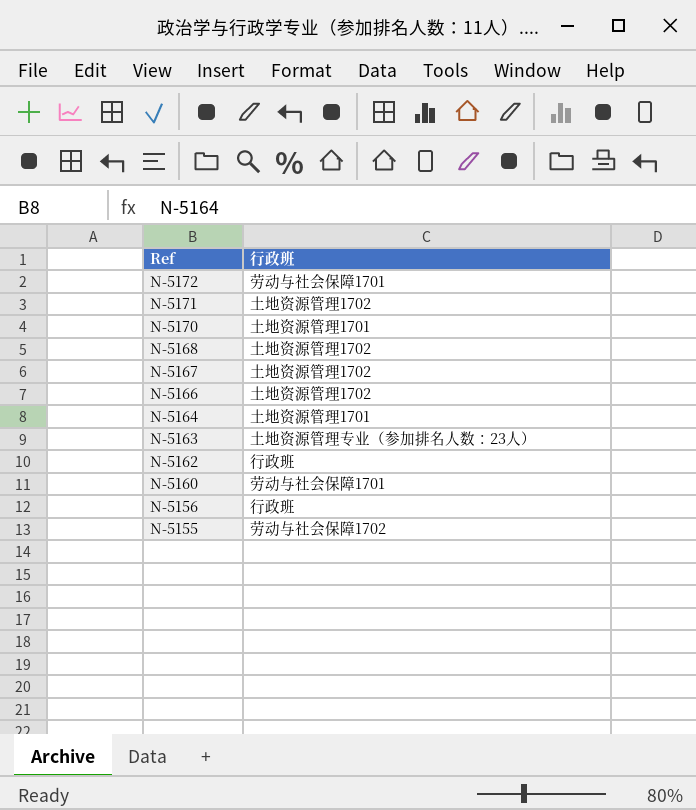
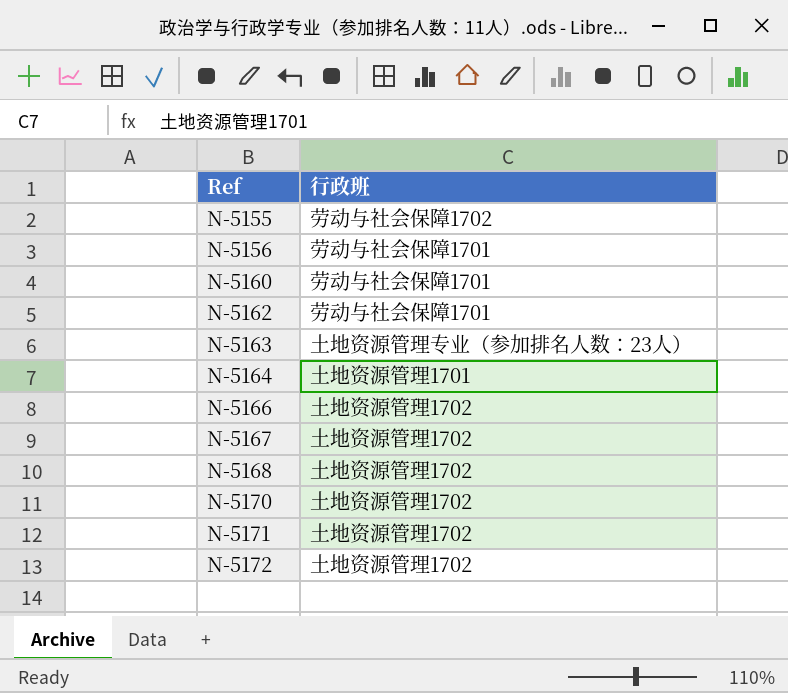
row order: Ref descending -> Ref ascending
N-5156 | 行政班: 行政班 -> 劳动与社会保障1701
N-5162 | 行政班: 行政班 -> 劳动与社会保障1701
N-5170 | 行政班: 土地资源管理1701 -> 土地资源管理1702
N-5172 | 行政班: 劳动与社会保障1701 -> 土地资源管理1702

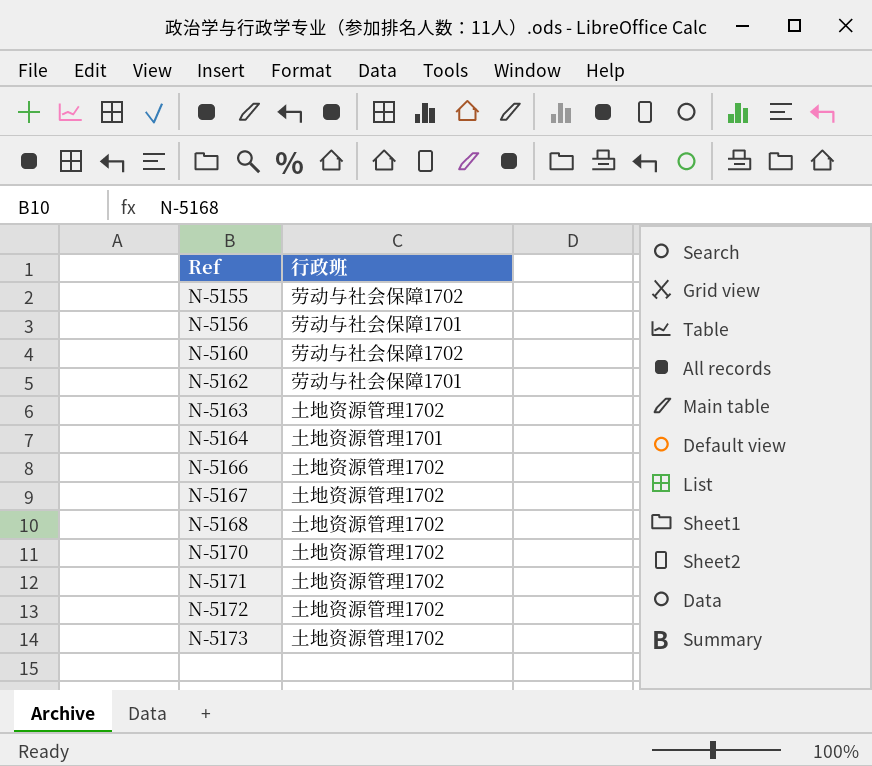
N-5160 | 行政班: 劳动与社会保障1701 -> 劳动与社会保障1702
N-5163 | 行政班: 土地资源管理专业（参加排名人数：23人） -> 土地资源管理1702
row N-5173: none -> 土地资源管理1702

